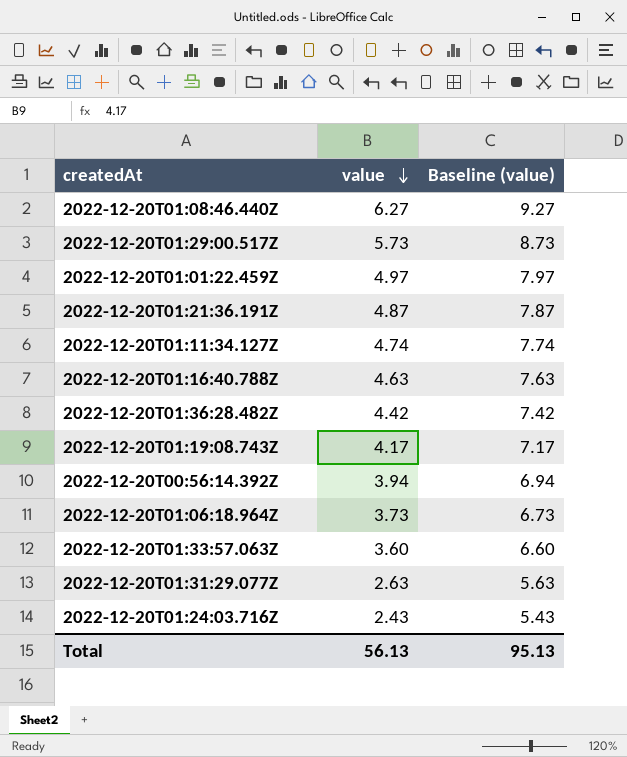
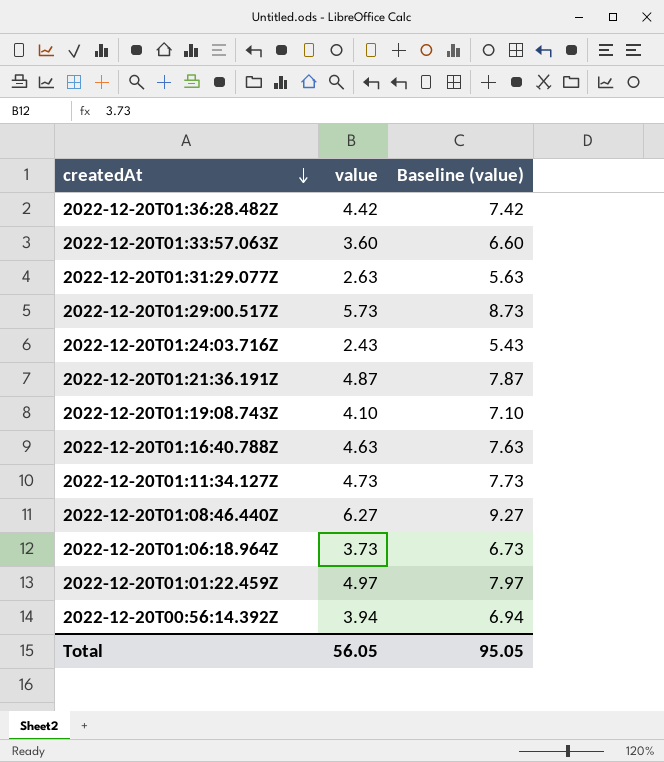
row order: value descending -> createdAt descending
2022-12-20T01:19:08.743Z | value: 4.17 -> 4.10
2022-12-20T01:19:08.743Z | Baseline (value): 7.17 -> 7.10
2022-12-20T01:11:34.127Z | value: 4.74 -> 4.73
2022-12-20T01:11:34.127Z | Baseline (value): 7.74 -> 7.73
Total | value: 56.13 -> 56.05
Total | Baseline (value): 95.13 -> 95.05

